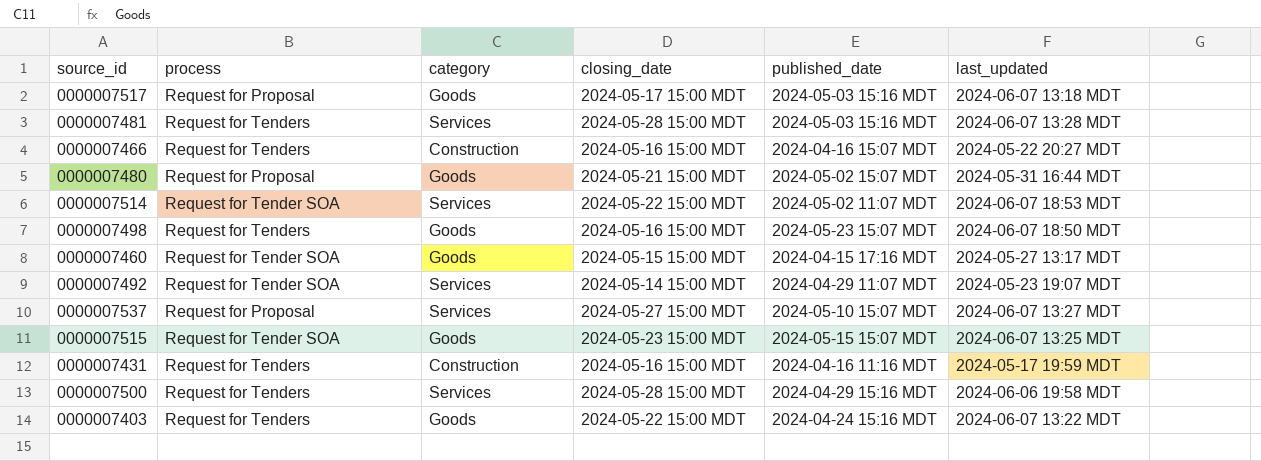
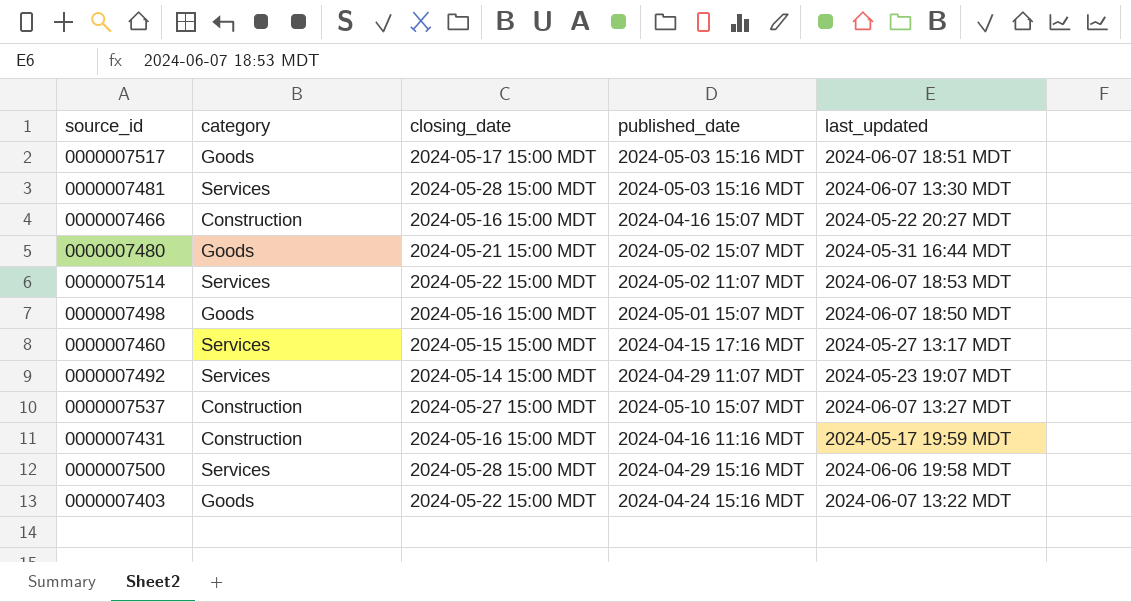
column process | position: 2 -> none
row 0000007515: Request for Tender SOA | Goods | 2024-05-23 15:00 MDT | 2024-05-15 15:07 MDT | 2024-06-07 13:25 MDT -> none
0000007517 | last_updated: 2024-06-07 13:18 MDT -> 2024-06-07 18:51 MDT
0000007481 | last_updated: 2024-06-07 13:28 MDT -> 2024-06-07 13:30 MDT
0000007498 | published_date: 2024-05-23 15:07 MDT -> 2024-05-01 15:07 MDT
0000007460 | category: Goods -> Services
0000007537 | category: Services -> Construction

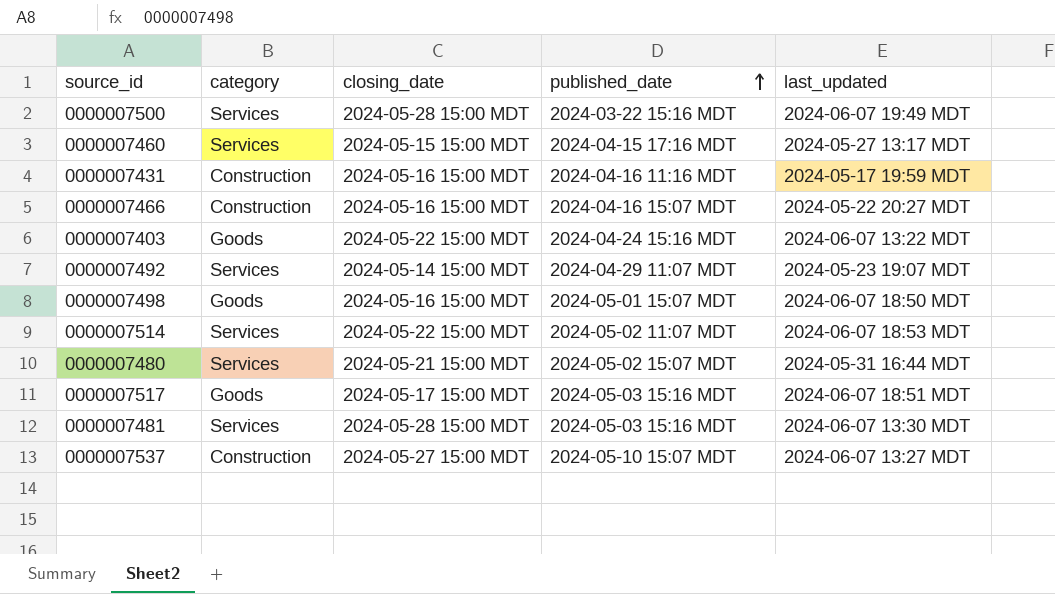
row order: none -> published_date ascending
0000007500 | published_date: 2024-04-29 15:16 MDT -> 2024-03-22 15:16 MDT
0000007500 | last_updated: 2024-06-06 19:58 MDT -> 2024-06-07 19:49 MDT
0000007480 | category: Goods -> Services

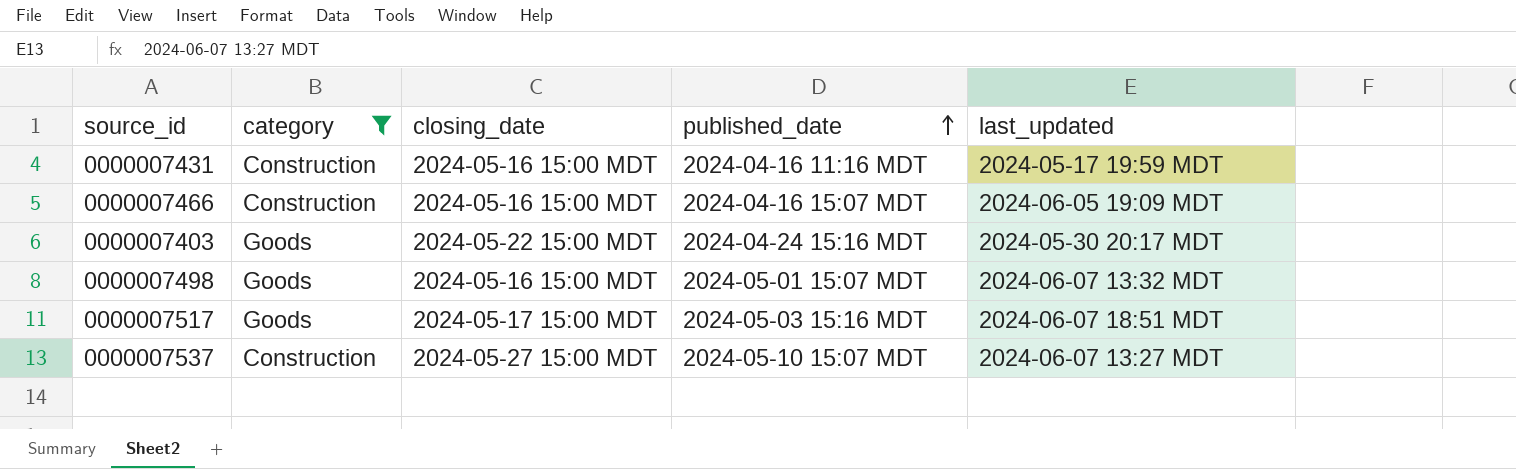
filter: none -> category != Services
0000007466 | last_updated: 2024-05-22 20:27 MDT -> 2024-06-05 19:09 MDT
0000007403 | last_updated: 2024-06-07 13:22 MDT -> 2024-05-30 20:17 MDT
0000007498 | last_updated: 2024-06-07 18:50 MDT -> 2024-06-07 13:32 MDT

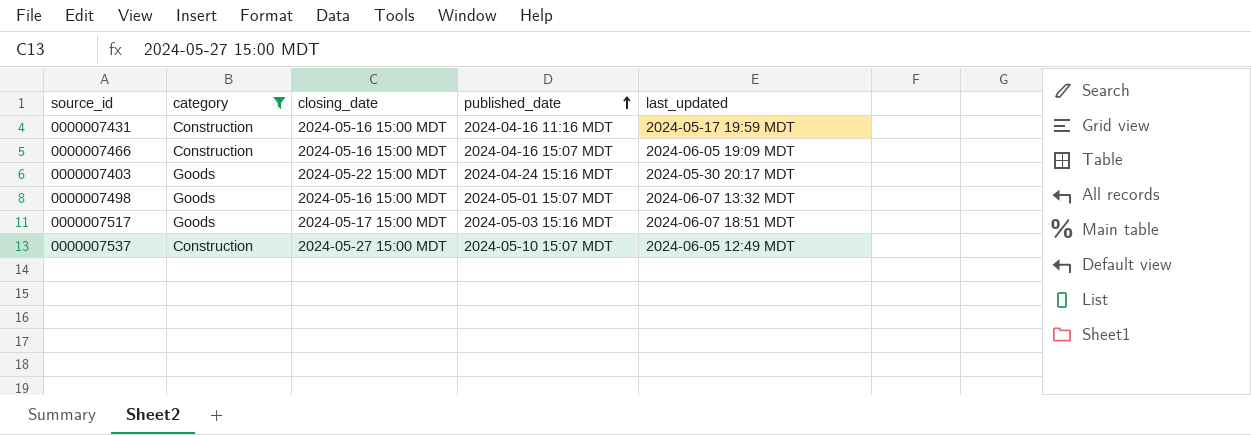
0000007537 | last_updated: 2024-06-07 13:27 MDT -> 2024-06-05 12:49 MDT

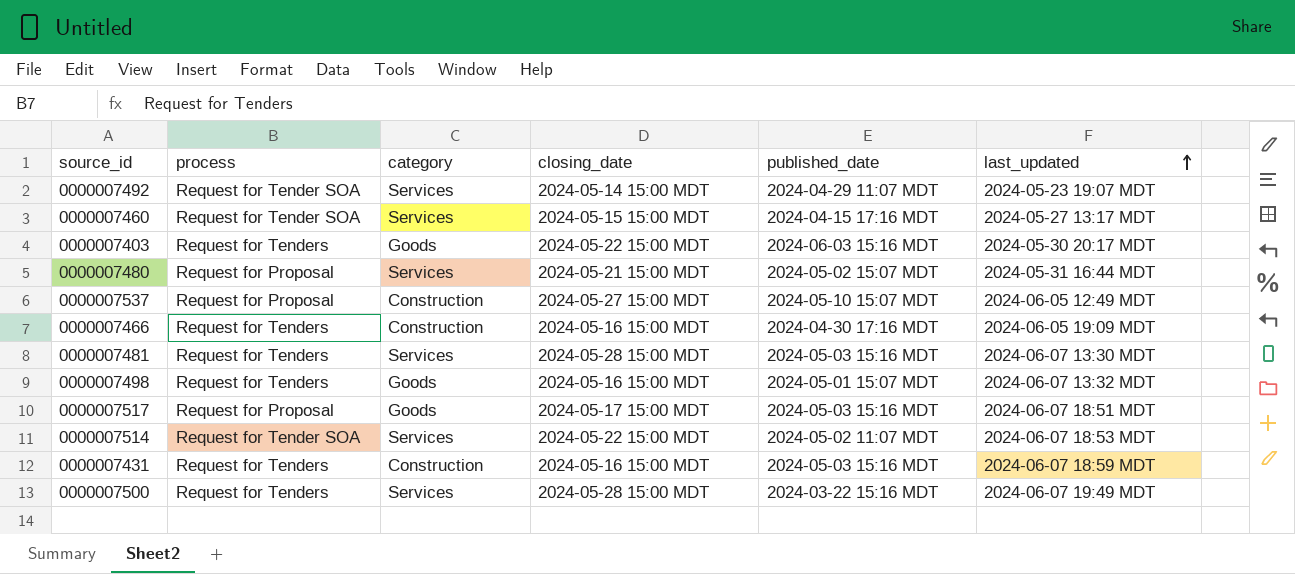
filter: category != Services -> none
row order: published_date ascending -> last_updated ascending
column process | position: none -> 2
0000007403 | published_date: 2024-04-24 15:16 MDT -> 2024-06-03 15:16 MDT
0000007466 | published_date: 2024-04-16 15:07 MDT -> 2024-04-30 17:16 MDT
0000007431 | published_date: 2024-04-16 11:16 MDT -> 2024-05-03 15:16 MDT
0000007431 | last_updated: 2024-05-17 19:59 MDT -> 2024-06-07 18:59 MDT

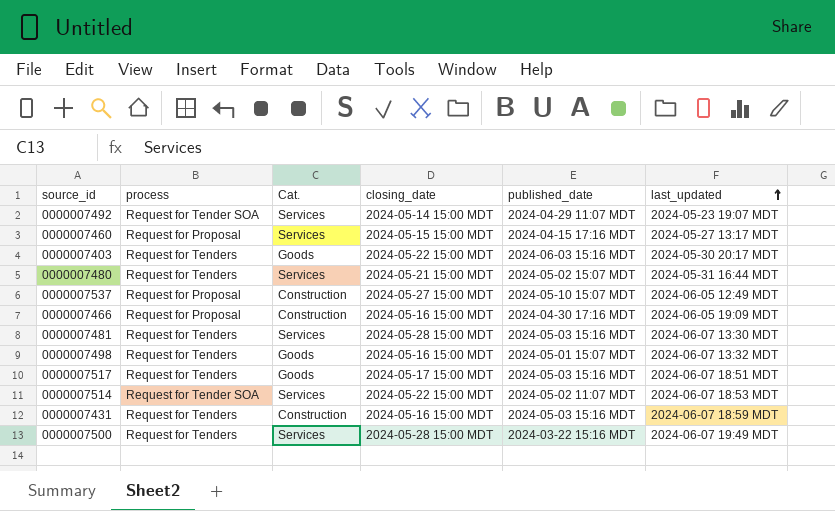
column name: category -> Cat.
0000007460 | process: Request for Tender SOA -> Request for Proposal
0000007480 | process: Request for Proposal -> Request for Tenders
0000007466 | process: Request for Tenders -> Request for Proposal
0000007517 | process: Request for Proposal -> Request for Tenders

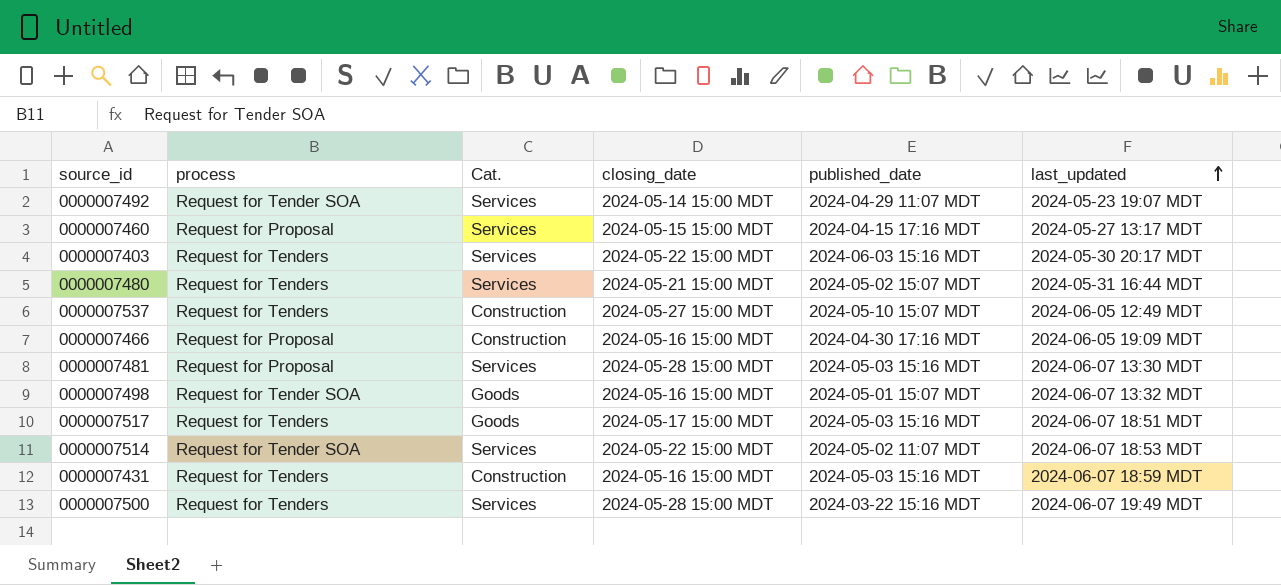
0000007403 | Cat.: Goods -> Services
0000007537 | process: Request for Proposal -> Request for Tenders
0000007481 | process: Request for Tenders -> Request for Proposal
0000007498 | process: Request for Tenders -> Request for Tender SOA

